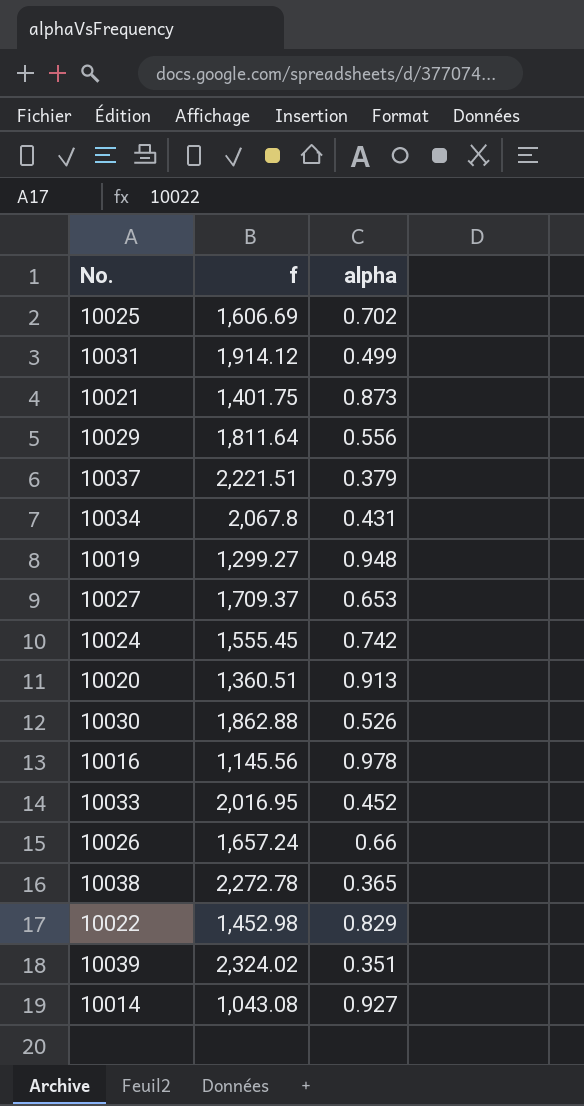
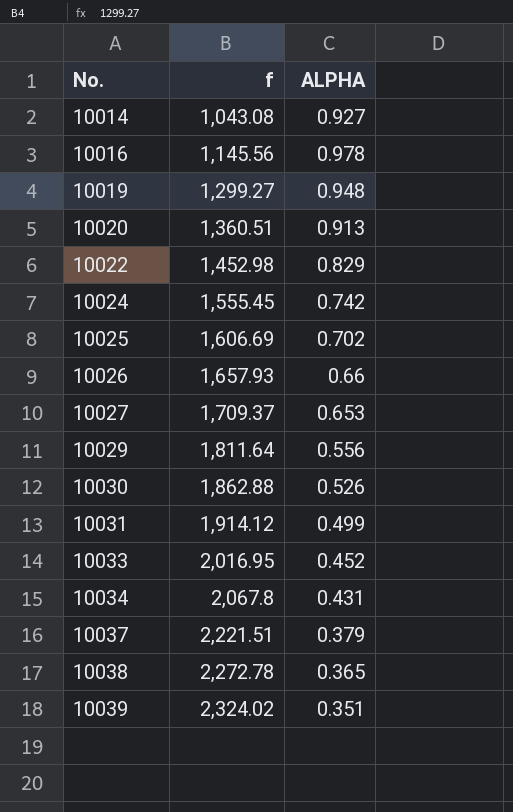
row order: none -> No. ascending
column name: alpha -> ALPHA
row 10021: 1,401.75 | 0.873 -> none
10026 | f: 1,657.24 -> 1,657.93

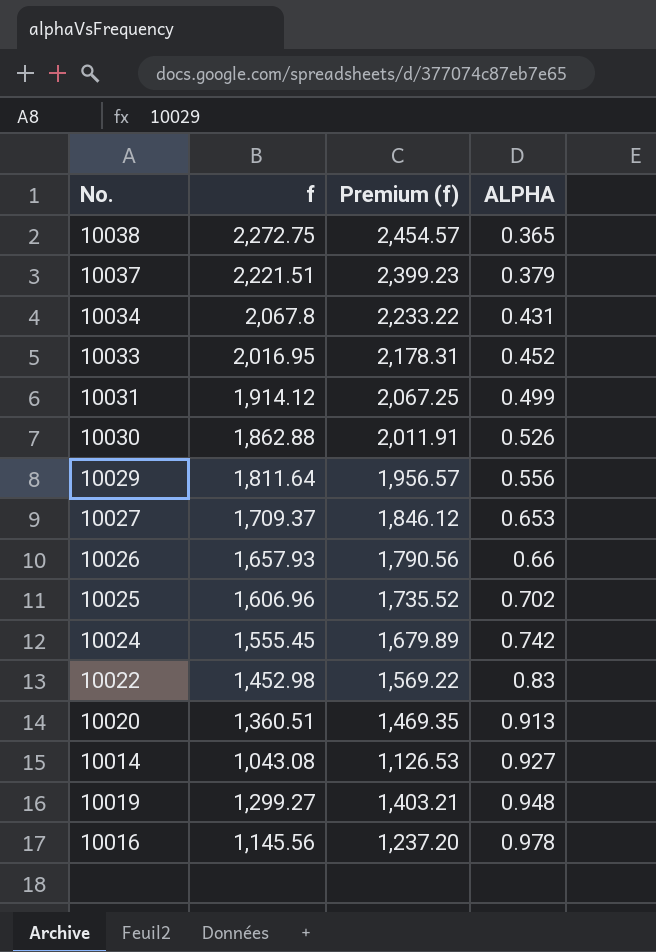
row order: No. ascending -> ALPHA ascending
column Premium (f) | formula: none -> [f] * 1.08
row 10039: 2,324.02 | 0.351 -> none
10038 | f: 2,272.78 -> 2,272.75
10025 | f: 1,606.69 -> 1,606.96
10022 | ALPHA: 0.829 -> 0.83

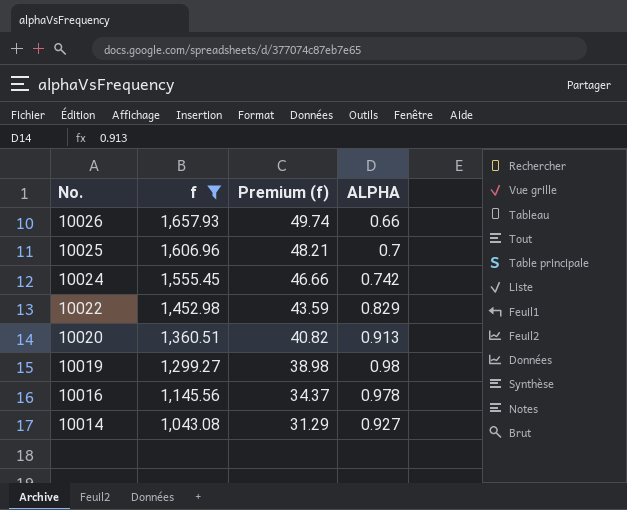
filter: none -> f <= 1,657.93
row order: ALPHA ascending -> No. descending
column Premium (f) | formula: [f] * 1.08 -> [f] * 0.03
10025 | ALPHA: 0.702 -> 0.7
10022 | ALPHA: 0.83 -> 0.829
10019 | ALPHA: 0.948 -> 0.98

